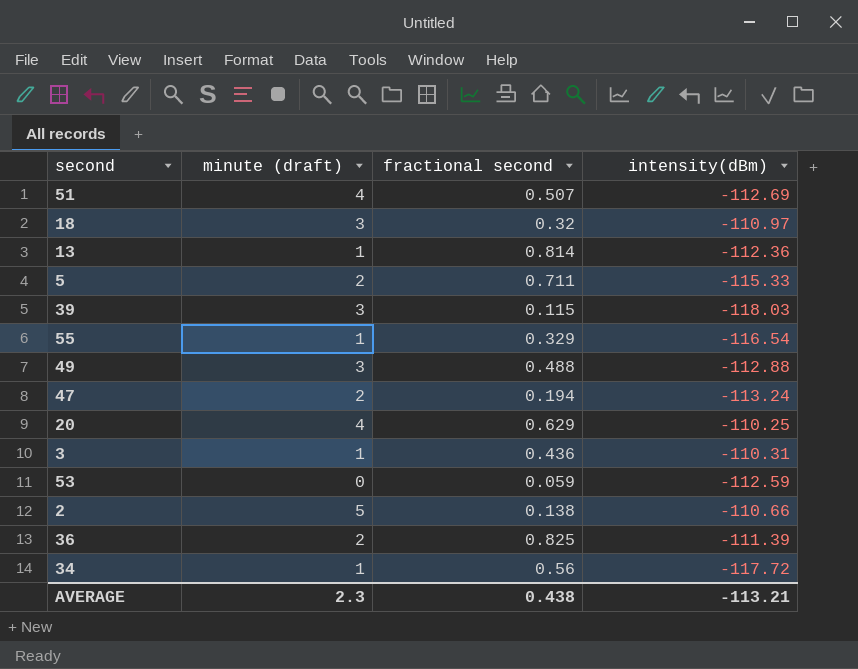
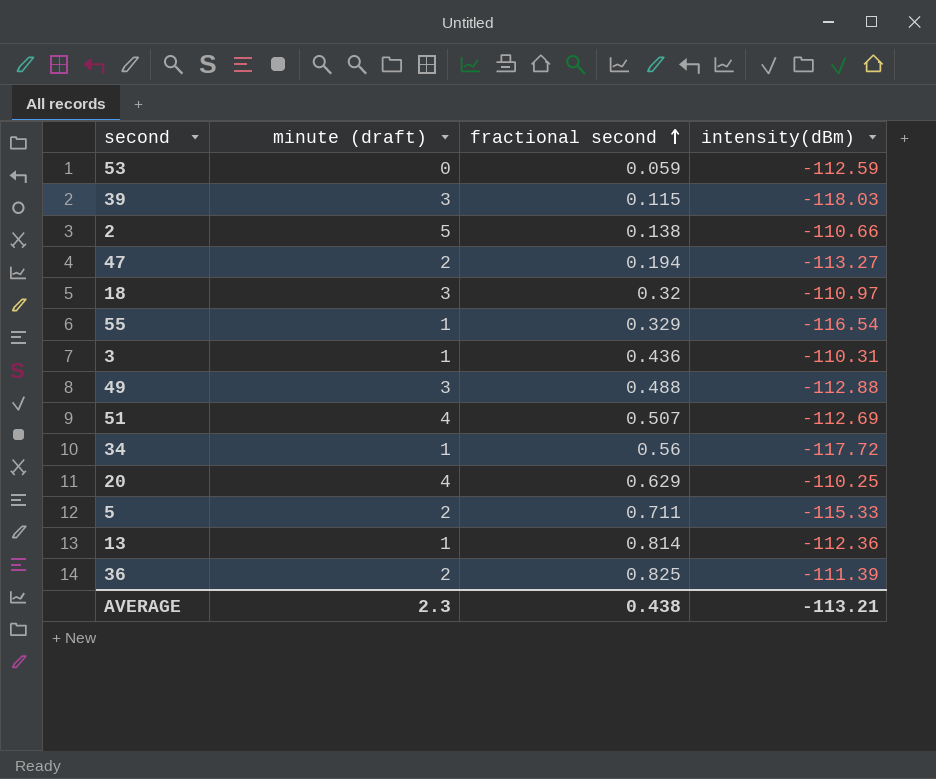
row order: none -> fractional second ascending
47 | intensity(dBm): -113.24 -> -113.27

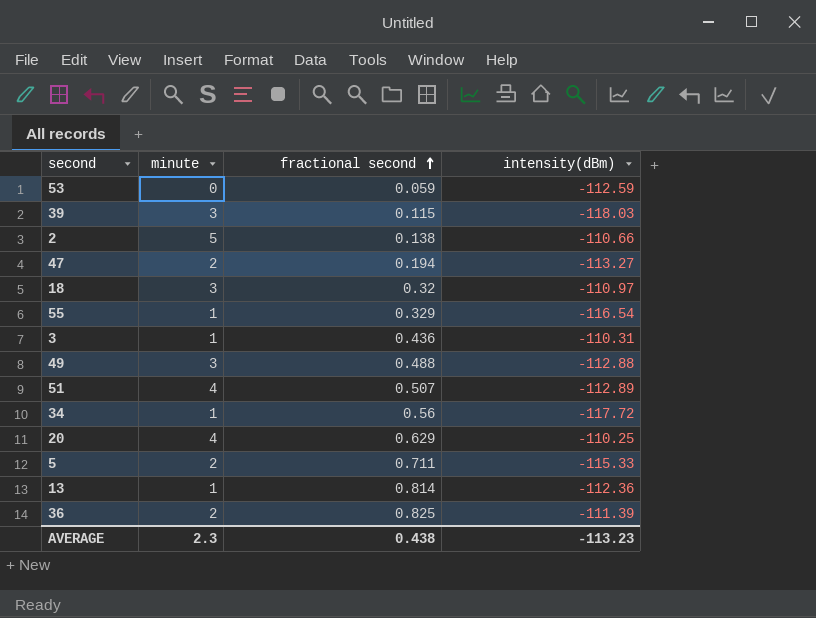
column name: minute (draft) -> minute
51 | intensity(dBm): -112.69 -> -112.89
AVERAGE | intensity(dBm): -113.21 -> -113.23

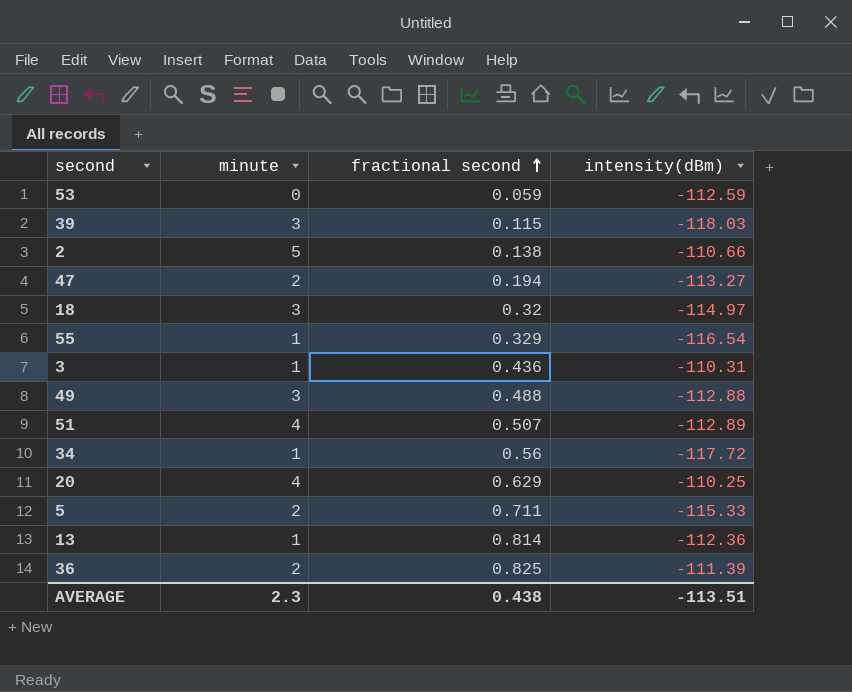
18 | intensity(dBm): -110.97 -> -114.97
AVERAGE | intensity(dBm): -113.23 -> -113.51

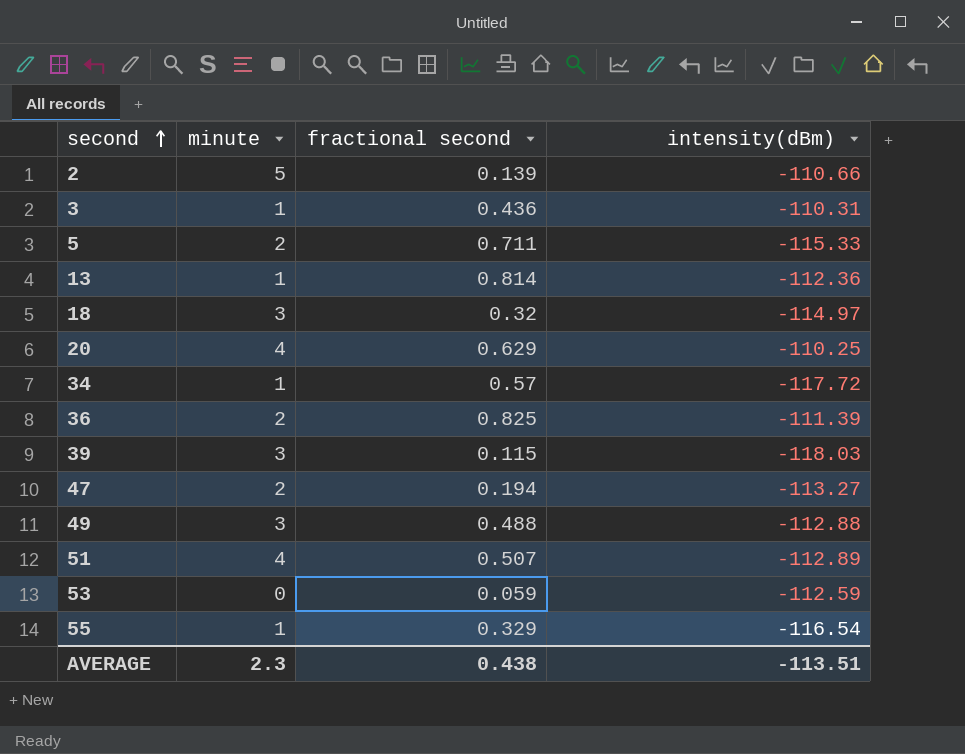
row order: fractional second ascending -> second ascending
2 | fractional second: 0.138 -> 0.139
34 | fractional second: 0.56 -> 0.57

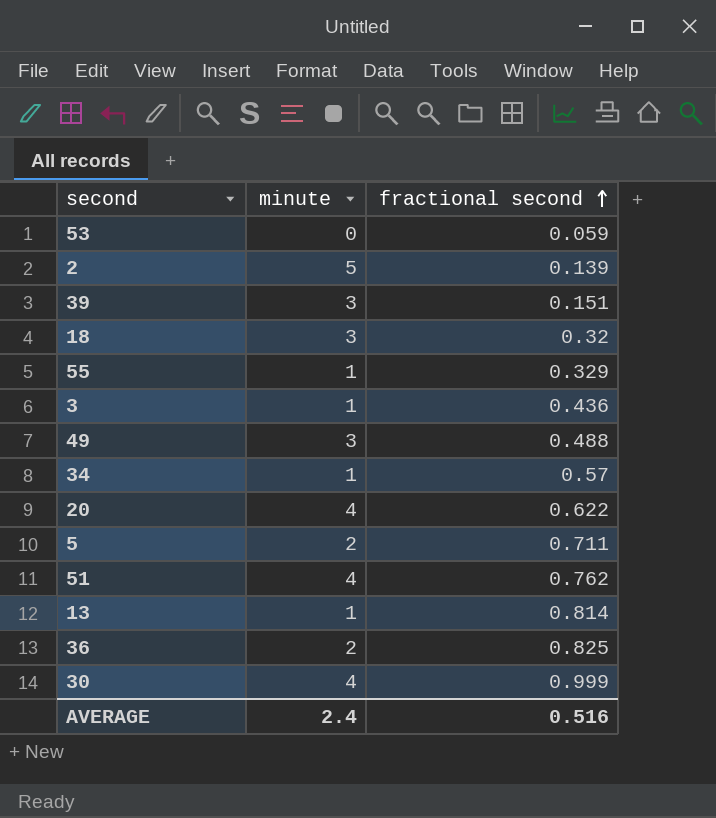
row order: second ascending -> fractional second ascending
column intensity(dBm) | position: 4 -> none
row 47: 2 | 0.194 | -113.27 -> none
39 | fractional second: 0.115 -> 0.151
20 | fractional second: 0.629 -> 0.622
51 | fractional second: 0.507 -> 0.762
row 30: none -> 4 | 0.999
AVERAGE | minute: 2.3 -> 2.4
AVERAGE | fractional second: 0.438 -> 0.516

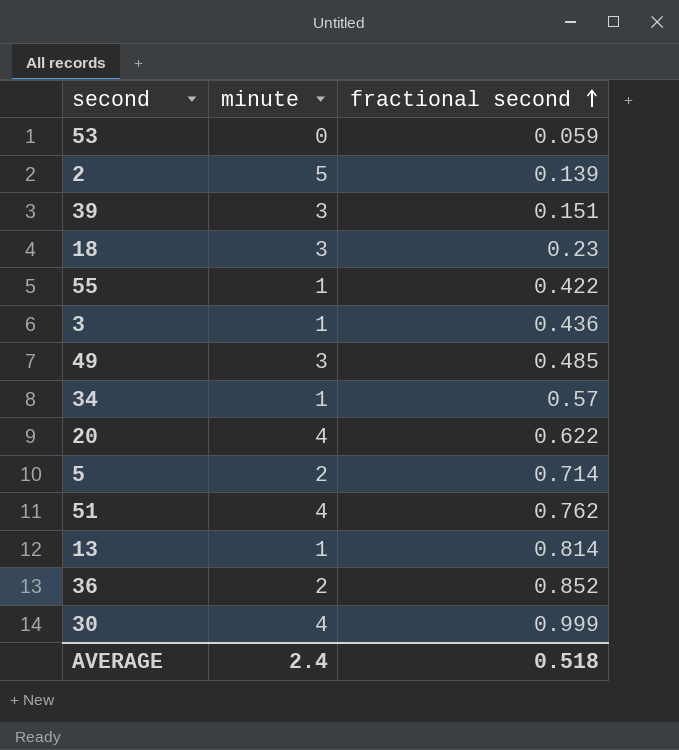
18 | fractional second: 0.32 -> 0.23
55 | fractional second: 0.329 -> 0.422
49 | fractional second: 0.488 -> 0.485
5 | fractional second: 0.711 -> 0.714
36 | fractional second: 0.825 -> 0.852
AVERAGE | fractional second: 0.516 -> 0.518

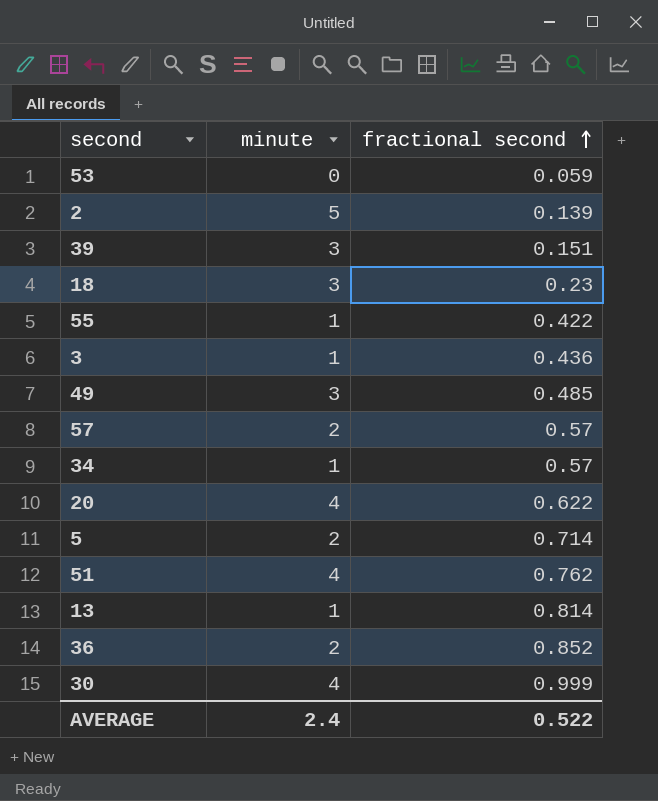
row 57: none -> 2 | 0.57
AVERAGE | fractional second: 0.518 -> 0.522

